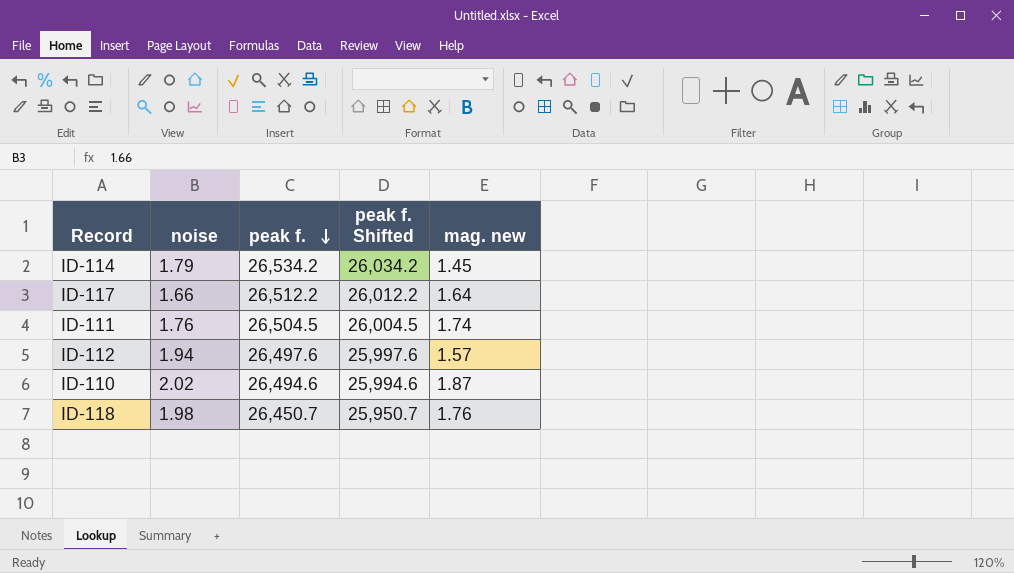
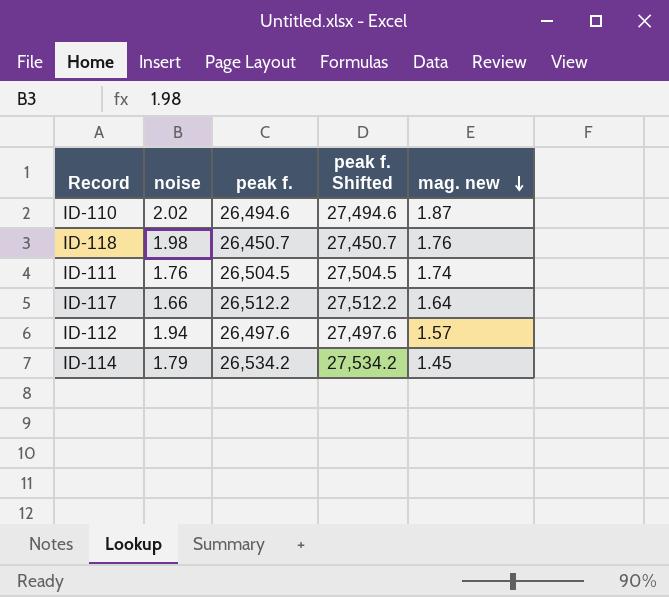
row order: peak f. descending -> mag. new descending
column peak f. Shifted | formula: [peak f.] - 500 -> [peak f.] + 1000

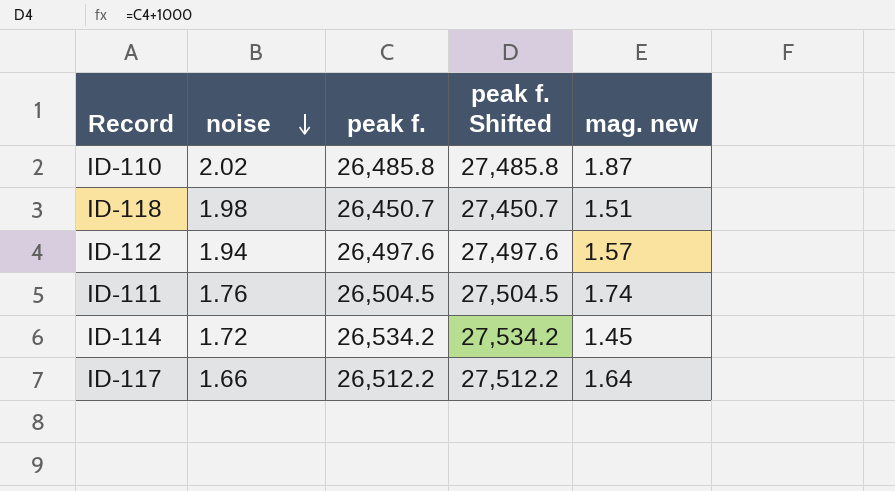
row order: mag. new descending -> noise descending
ID-110 | peak f.: 26,494.6 -> 26,485.8
ID-110 | peak f. Shifted: 27,494.6 -> 27,485.8
ID-118 | mag. new: 1.76 -> 1.51
ID-114 | noise: 1.79 -> 1.72

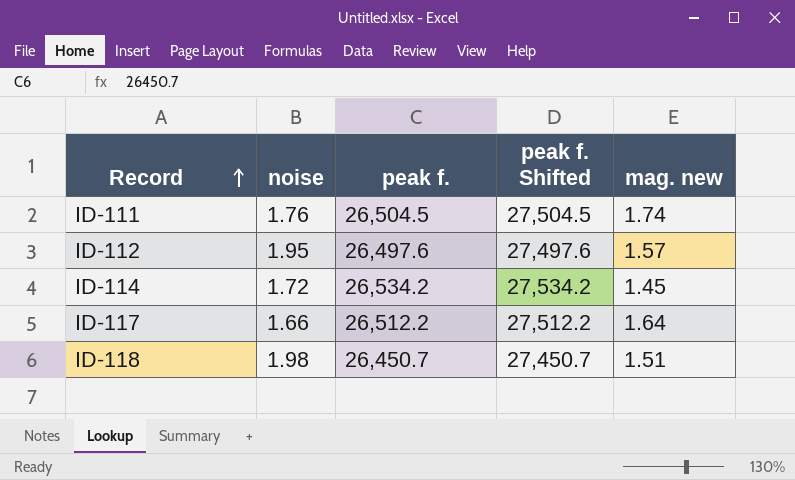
row order: noise descending -> Record ascending
row ID-110: 2.02 | 26,485.8 | 27,485.8 | 1.87 -> none
ID-112 | noise: 1.94 -> 1.95

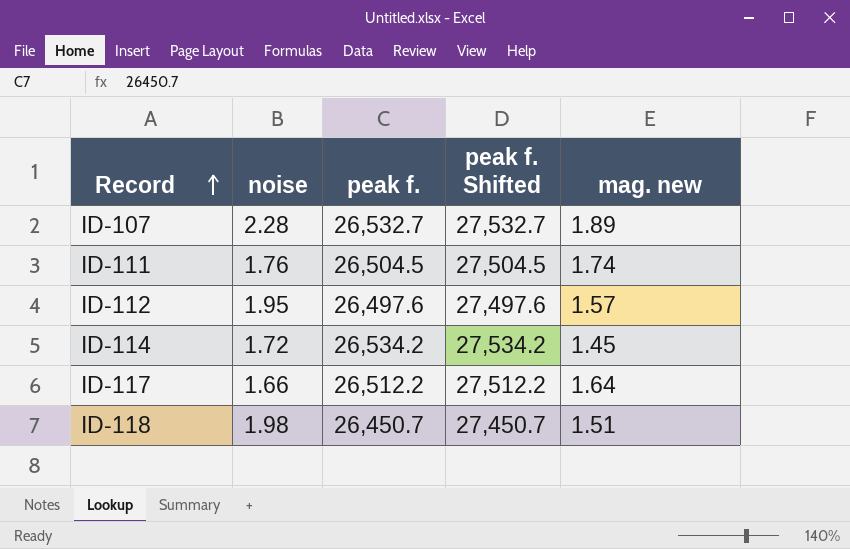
row ID-107: none -> 2.28 | 26,532.7 | 27,532.7 | 1.89

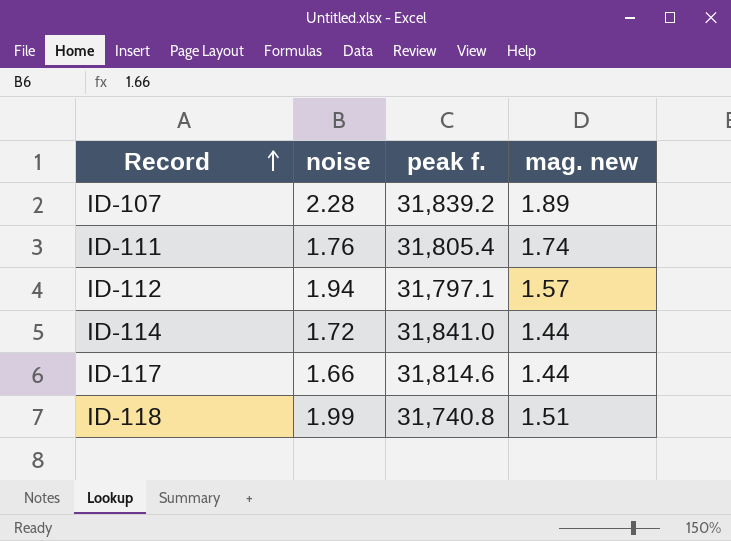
column peak f. Shifted | formula: [peak f.] + 1000 -> none
ID-107 | peak f.: 26,532.7 -> 31,839.2
ID-111 | peak f.: 26,504.5 -> 31,805.4
ID-112 | noise: 1.95 -> 1.94
ID-112 | peak f.: 26,497.6 -> 31,797.1
ID-114 | peak f.: 26,534.2 -> 31,841.0
ID-114 | mag. new: 1.45 -> 1.44
ID-117 | peak f.: 26,512.2 -> 31,814.6
ID-117 | mag. new: 1.64 -> 1.44
ID-118 | noise: 1.98 -> 1.99
ID-118 | peak f.: 26,450.7 -> 31,740.8

